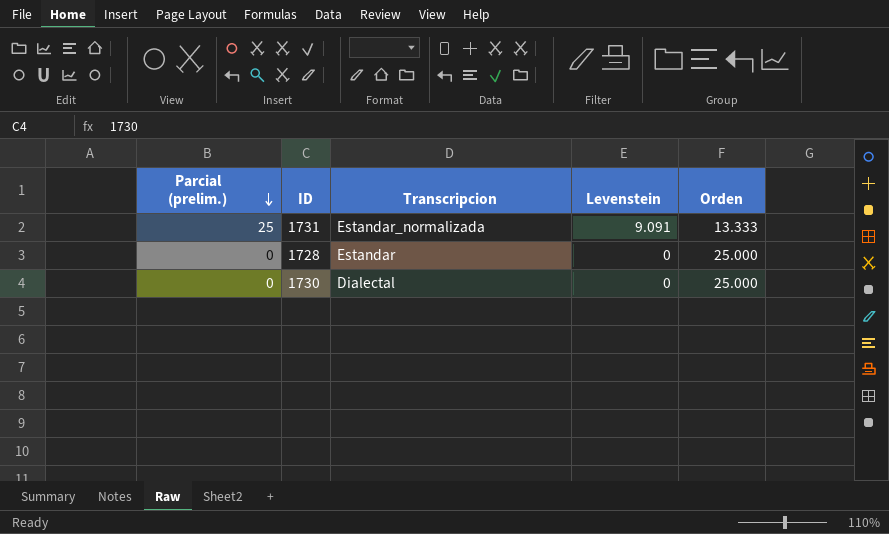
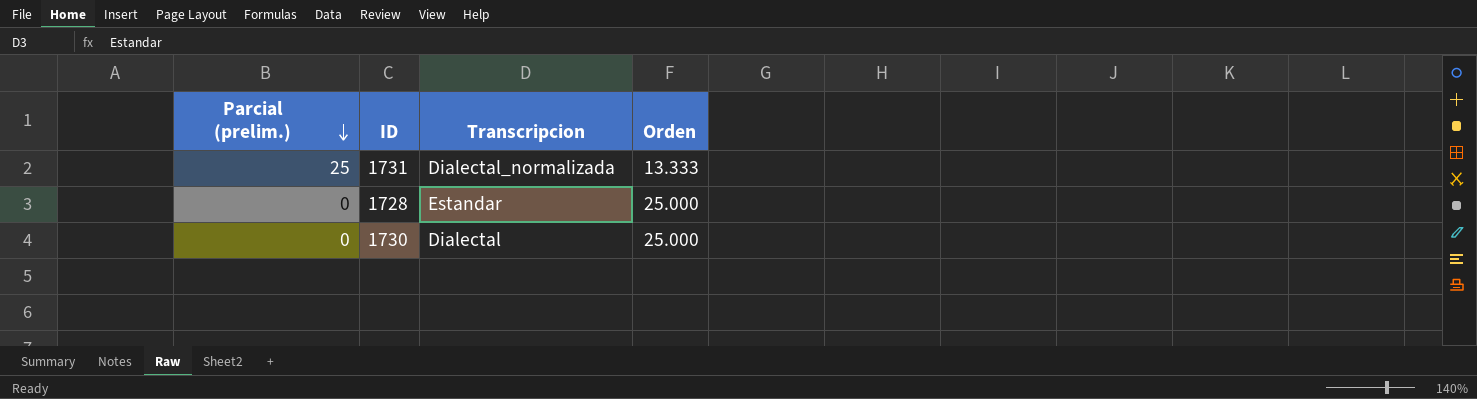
column Levenstein | position: 4 -> none
1731 | Transcripcion: Estandar_normalizada -> Dialectal_normalizada

